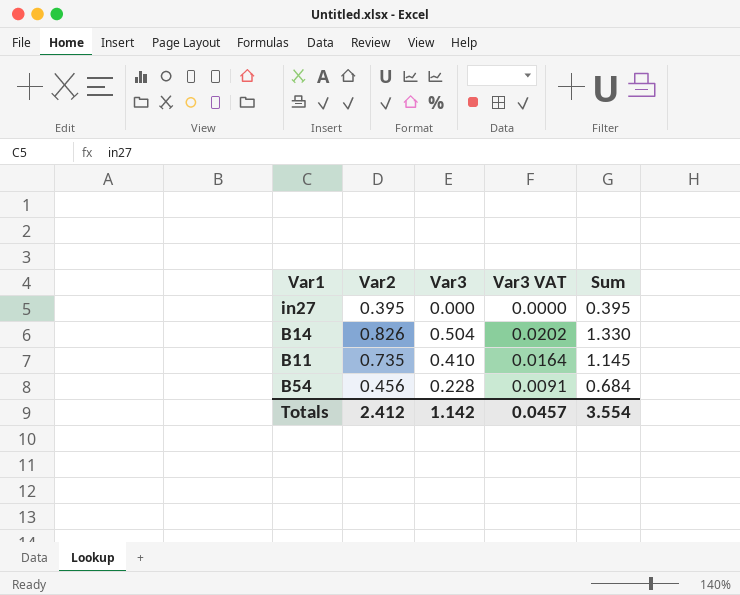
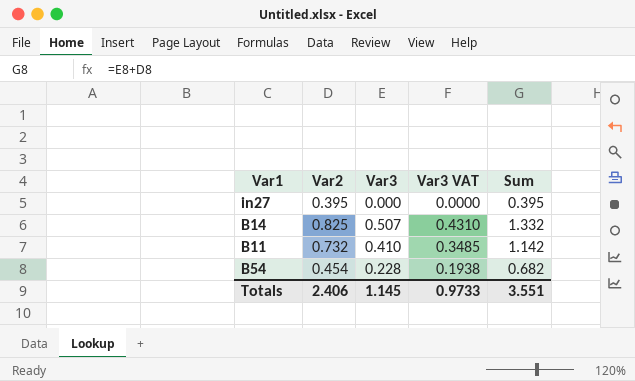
column Var3 VAT | formula: [Var3] * 0.04 -> [Var3] * 0.85
B14 | Var2: 0.826 -> 0.825
B14 | Var3: 0.504 -> 0.507
B14 | Sum: 1.330 -> 1.332
B11 | Var2: 0.735 -> 0.732
B11 | Sum: 1.145 -> 1.142
B54 | Var2: 0.456 -> 0.454
B54 | Sum: 0.684 -> 0.682
Totals | Var2: 2.412 -> 2.406
Totals | Var3: 1.142 -> 1.145
Totals | Var3 VAT: 0.0457 -> 0.9733
Totals | Sum: 3.554 -> 3.551

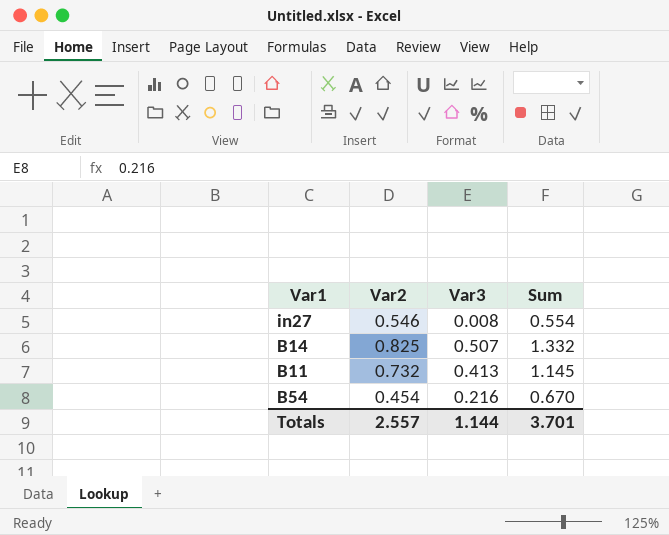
column Var3 VAT | formula: [Var3] * 0.85 -> none
in27 | Var2: 0.395 -> 0.546
in27 | Var3: 0.000 -> 0.008
in27 | Sum: 0.395 -> 0.554
B11 | Var3: 0.410 -> 0.413
B11 | Sum: 1.142 -> 1.145
B54 | Var3: 0.228 -> 0.216
B54 | Sum: 0.682 -> 0.670
Totals | Var2: 2.406 -> 2.557
Totals | Var3: 1.145 -> 1.144
Totals | Sum: 3.551 -> 3.701

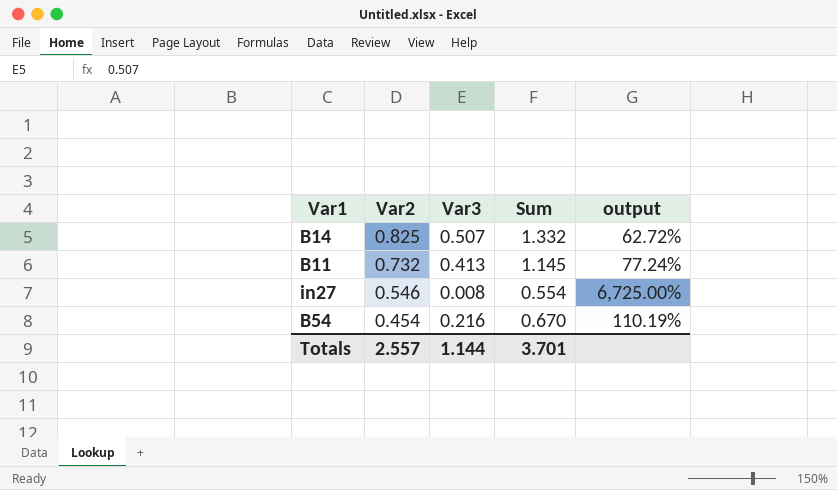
row order: none -> Var2 descending
column output | formula: none -> ([Var2] - [Var3]) / [Var3]

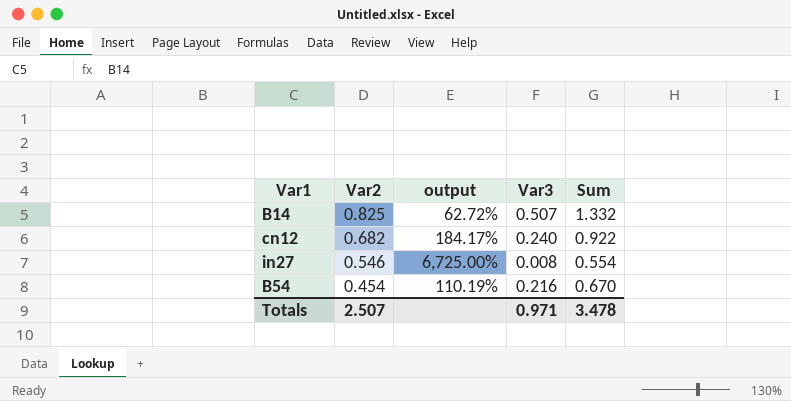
column output | position: 5 -> 3
row B11: 0.732 | 0.413 | 1.145 | 77.24% -> none
row cn12: none -> 0.682 | 184.17% | 0.240 | 0.922
Totals | Var2: 2.557 -> 2.507
Totals | Var3: 1.144 -> 0.971
Totals | Sum: 3.701 -> 3.478

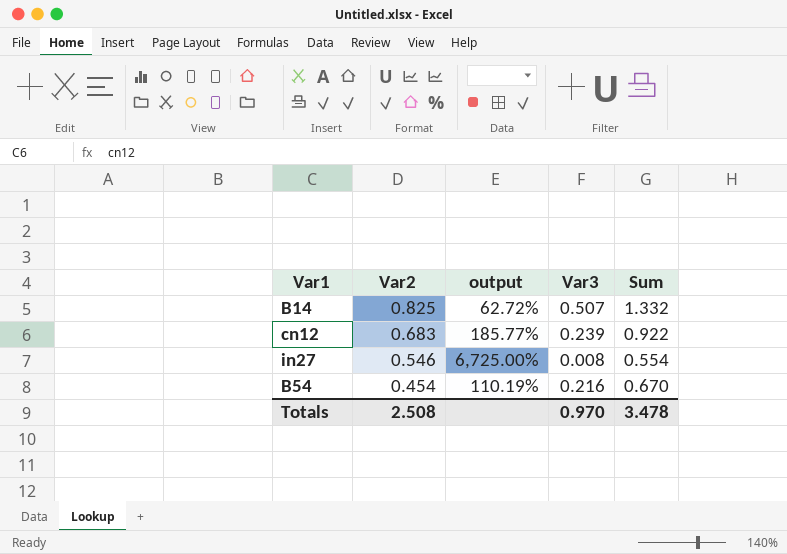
cn12 | Var2: 0.682 -> 0.683
cn12 | output: 184.17% -> 185.77%
cn12 | Var3: 0.240 -> 0.239
Totals | Var2: 2.507 -> 2.508
Totals | Var3: 0.971 -> 0.970

